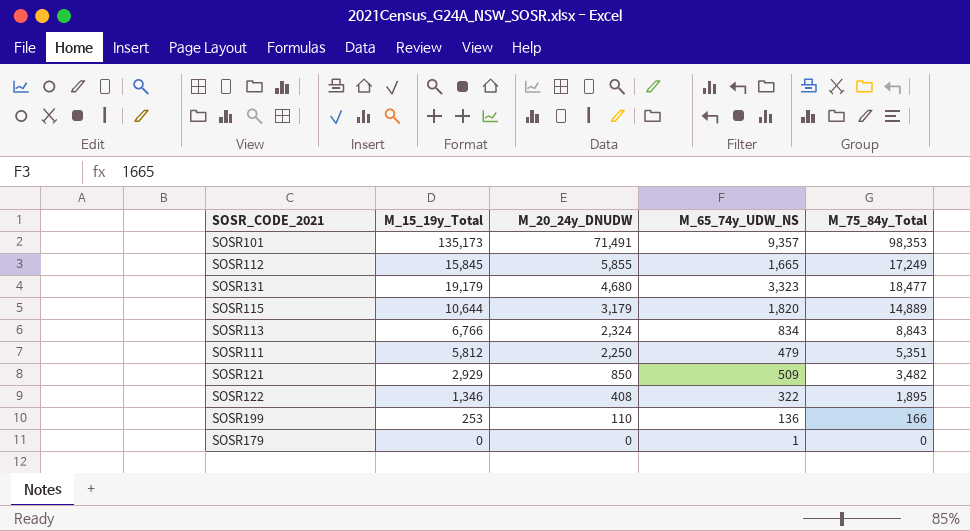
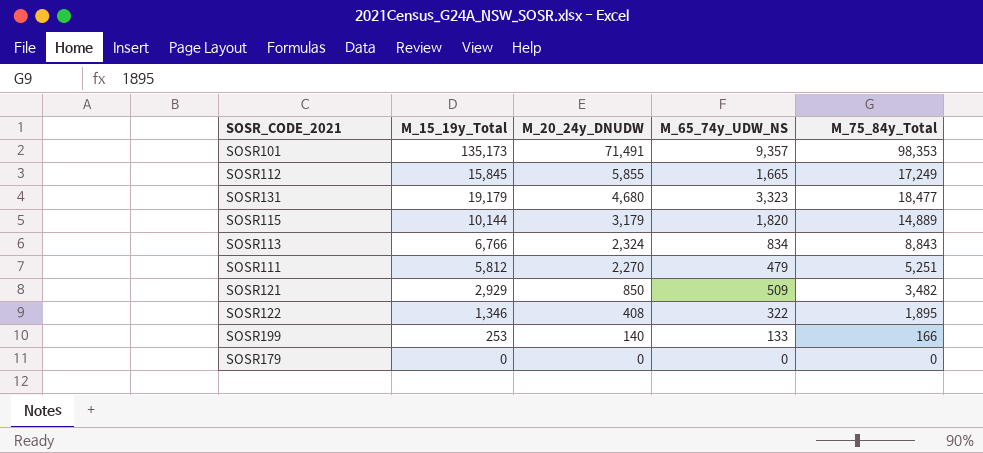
SOSR115 | M_15_19y_Total: 10,644 -> 10,144
SOSR111 | M_20_24y_DNUDW: 2,250 -> 2,270
SOSR111 | M_75_84y_Total: 5,351 -> 5,251
SOSR199 | M_20_24y_DNUDW: 110 -> 140
SOSR199 | M_65_74y_UDW_NS: 136 -> 133
SOSR179 | M_65_74y_UDW_NS: 1 -> 0

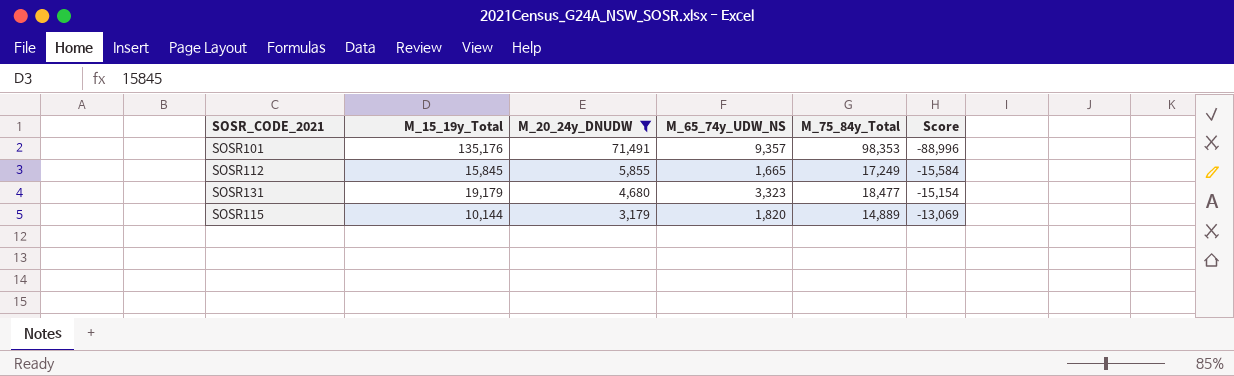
filter: none -> M_20_24y_DNUDW >= 3,179
column Score | formula: none -> [M_65_74y_UDW_NS] - [M_75_84y_Total]
SOSR101 | M_15_19y_Total: 135,173 -> 135,176

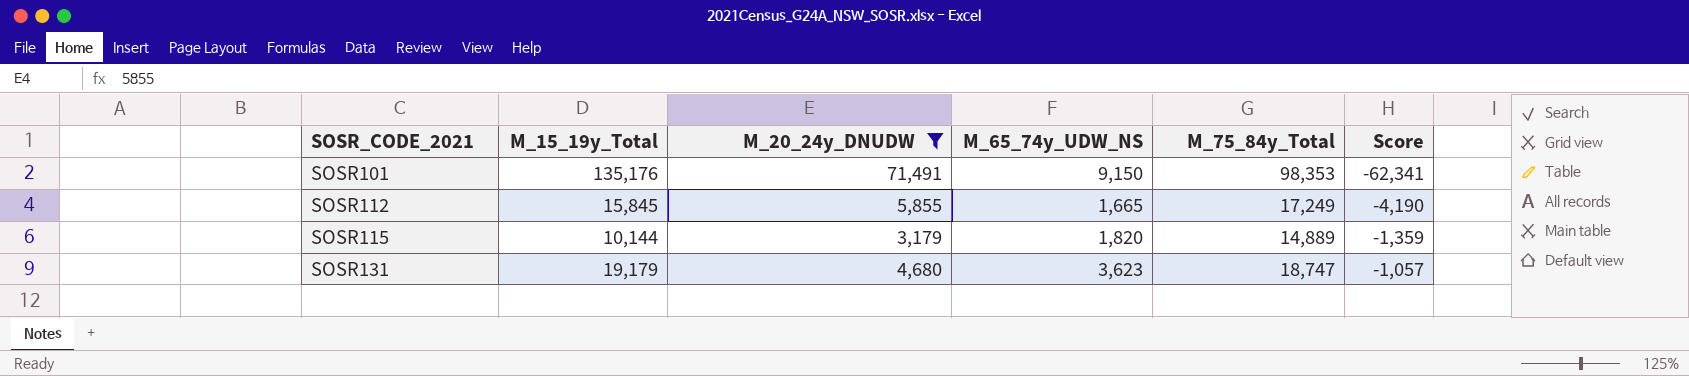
row order: M_20_24y_DNUDW descending -> SOSR_CODE_2021 ascending
column Score | formula: [M_65_74y_UDW_NS] - [M_75_84y_Total] -> [M_65_74y_UDW_NS] - [M_20_24y_DNUDW]
SOSR101 | M_65_74y_UDW_NS: 9,357 -> 9,150
SOSR131 | M_65_74y_UDW_NS: 3,323 -> 3,623
SOSR131 | M_75_84y_Total: 18,477 -> 18,747

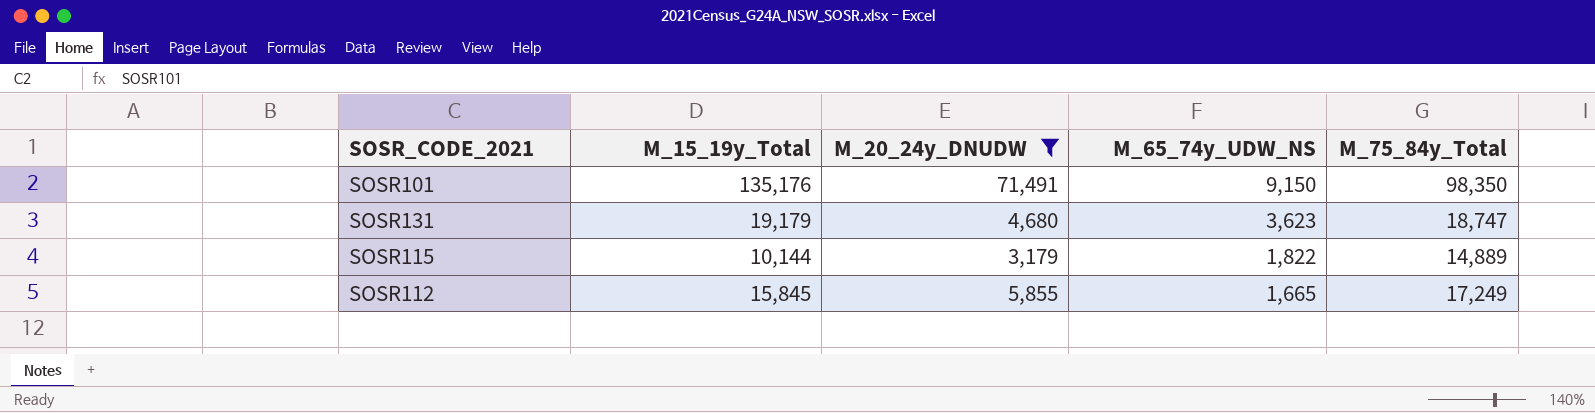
row order: SOSR_CODE_2021 ascending -> M_65_74y_UDW_NS descending
column Score | formula: [M_65_74y_UDW_NS] - [M_20_24y_DNUDW] -> none
SOSR101 | M_75_84y_Total: 98,353 -> 98,350
SOSR115 | M_65_74y_UDW_NS: 1,820 -> 1,822

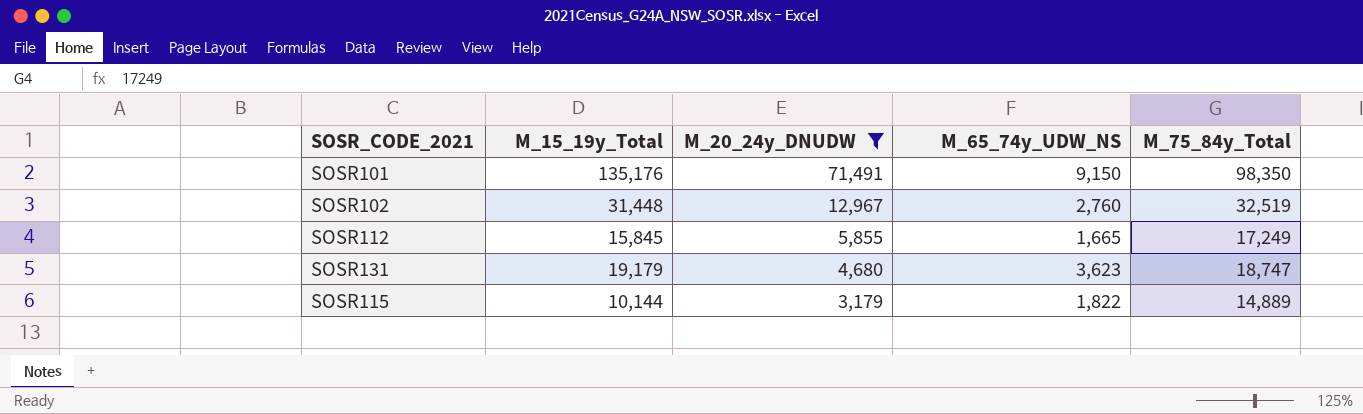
row order: M_65_74y_UDW_NS descending -> M_20_24y_DNUDW descending
row SOSR102: none -> 31,448 | 12,967 | 2,760 | 32,519

